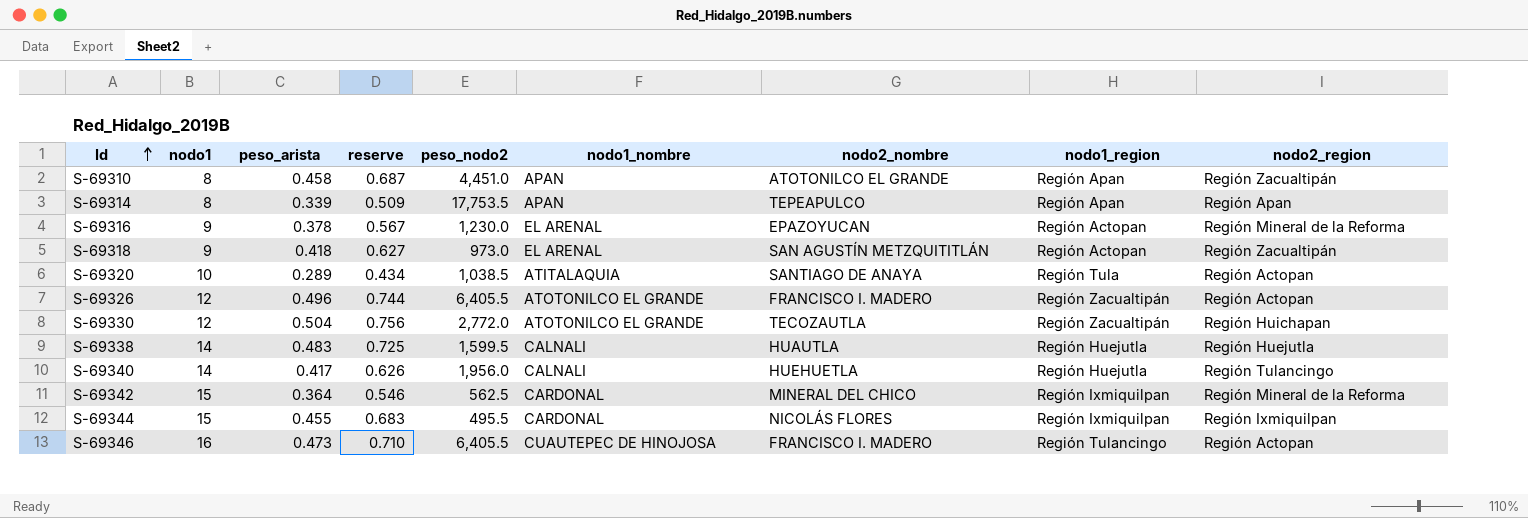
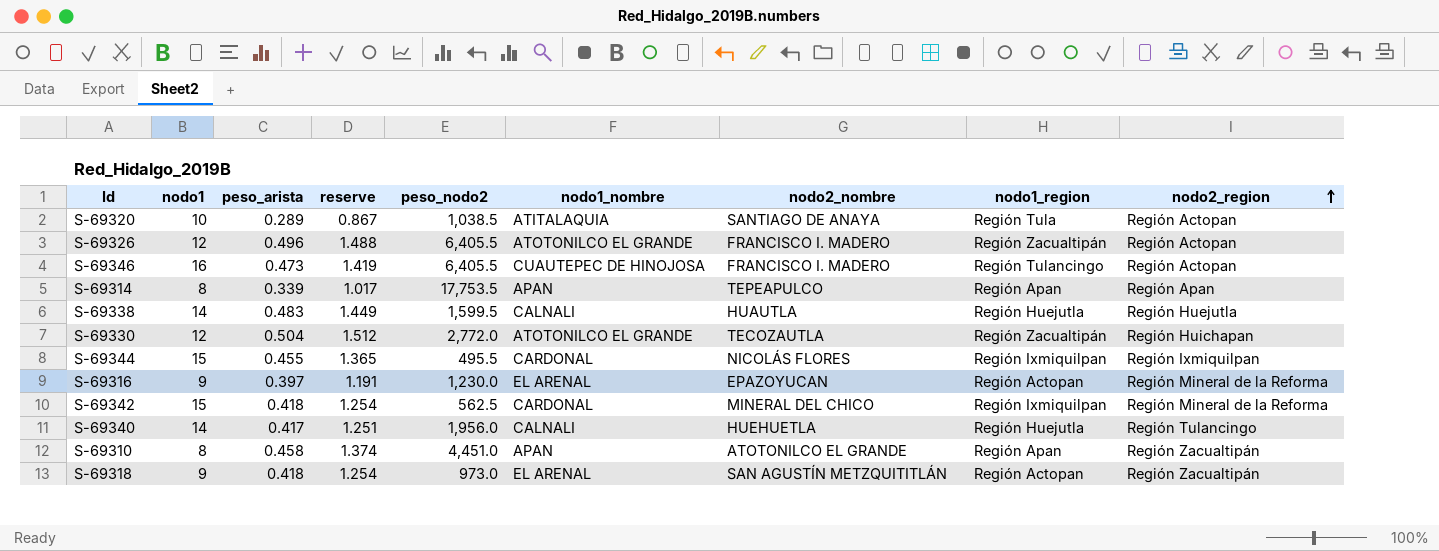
row order: Id ascending -> nodo2_region ascending
column reserve | formula: [peso_arista] * 1.5 -> [peso_arista] * 3
S-69316 | peso_arista: 0.378 -> 0.397
S-69342 | peso_arista: 0.364 -> 0.418

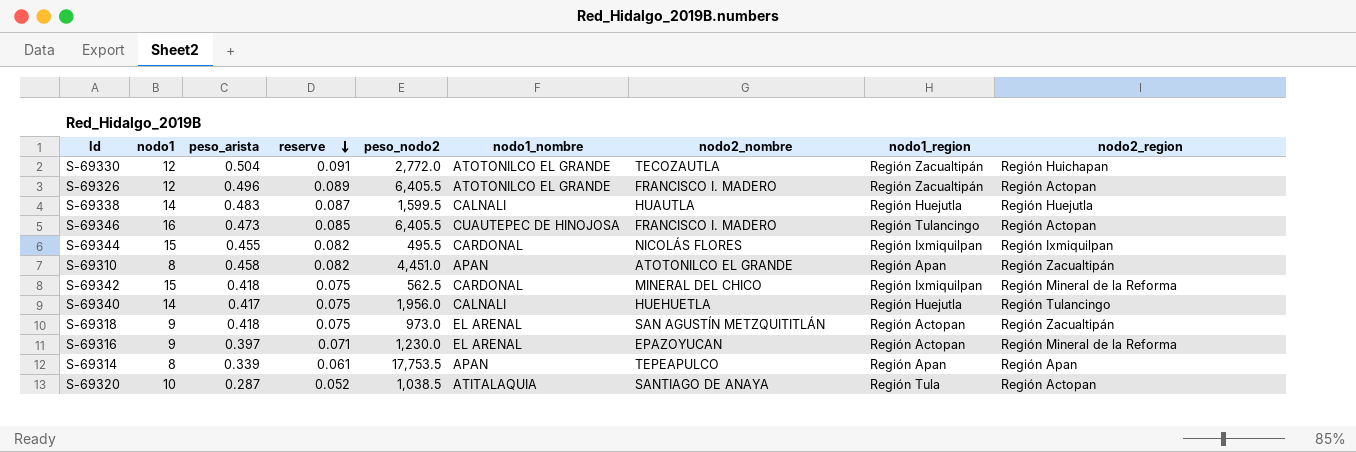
row order: nodo2_region ascending -> reserve descending
column reserve | formula: [peso_arista] * 3 -> [peso_arista] * 0.18
S-69320 | peso_arista: 0.289 -> 0.287

